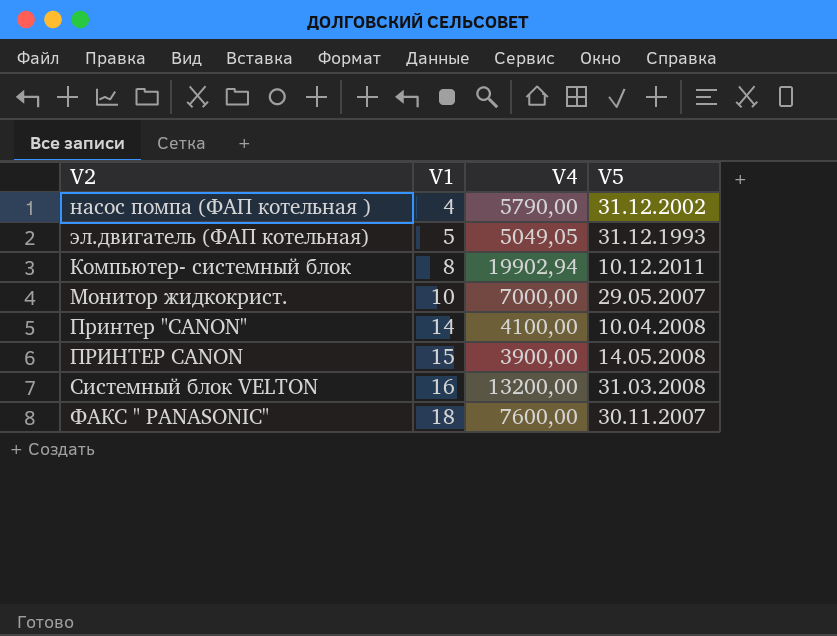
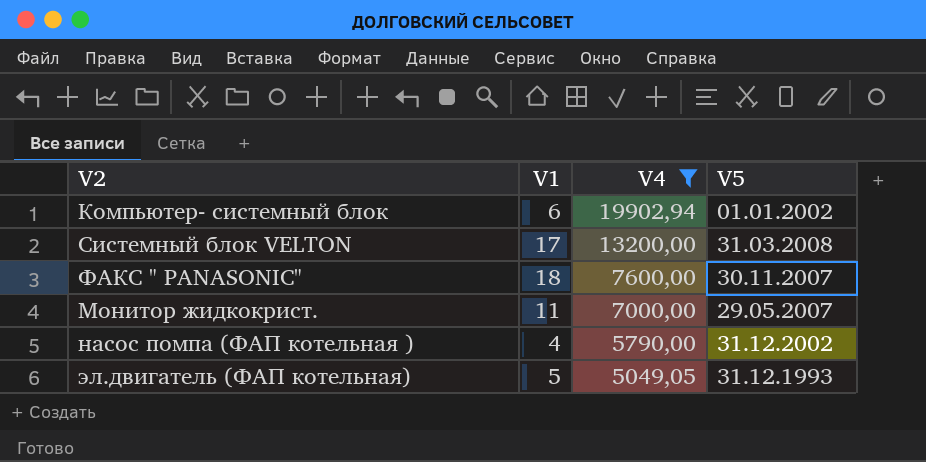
filter: none -> V4 >= 5049,05
row order: V1 ascending -> V4 descending
Компьютер- системный блок | V1: 8 -> 6
Компьютер- системный блок | V5: 10.12.2011 -> 01.01.2002
Системный блок VELTON | V1: 16 -> 17
Монитор жидкокрист. | V1: 10 -> 11

